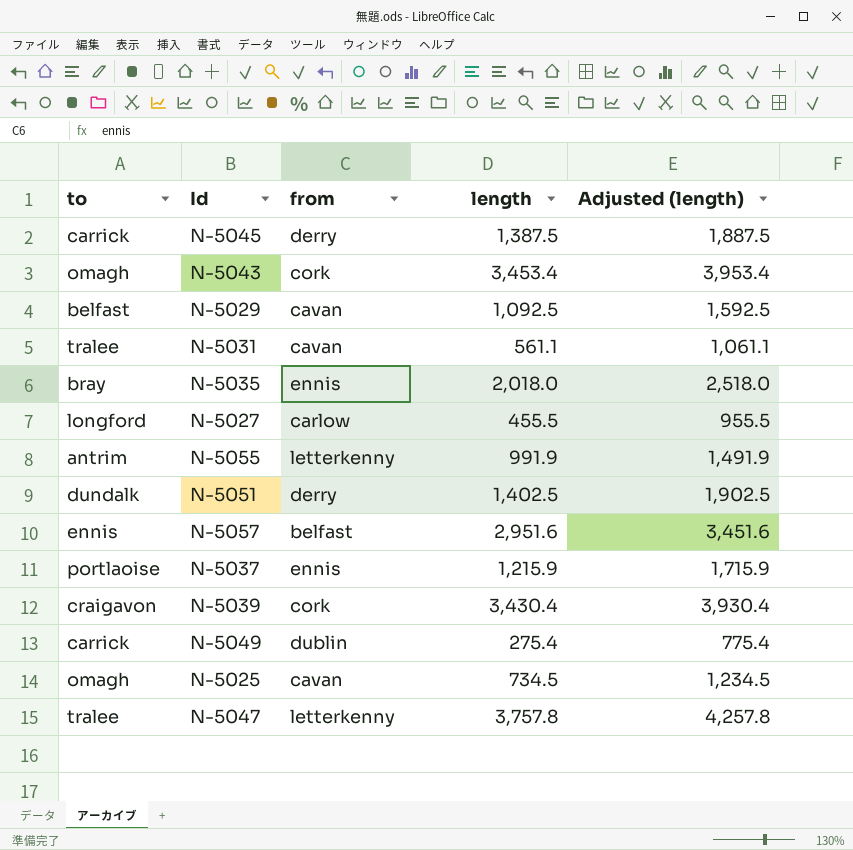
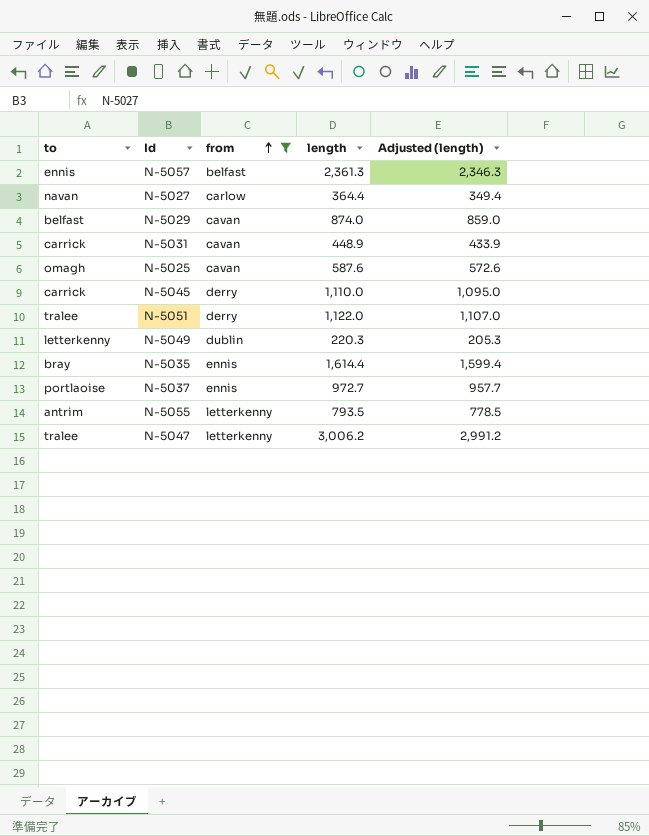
filter: none -> from != cork
row order: none -> from ascending
column Adjusted (length) | formula: [length] + 500 -> [length] - 15
N-5057 | length: 2,951.6 -> 2,361.3
N-5027 | to: longford -> navan
N-5027 | length: 455.5 -> 364.4
N-5029 | length: 1,092.5 -> 874.0
N-5031 | to: tralee -> carrick
N-5031 | length: 561.1 -> 448.9
N-5025 | length: 734.5 -> 587.6
N-5045 | length: 1,387.5 -> 1,110.0
N-5051 | to: dundalk -> tralee
N-5051 | length: 1,402.5 -> 1,122.0
N-5049 | to: carrick -> letterkenny
N-5049 | length: 275.4 -> 220.3
N-5035 | length: 2,018.0 -> 1,614.4
N-5037 | length: 1,215.9 -> 972.7
N-5055 | length: 991.9 -> 793.5
N-5047 | length: 3,757.8 -> 3,006.2

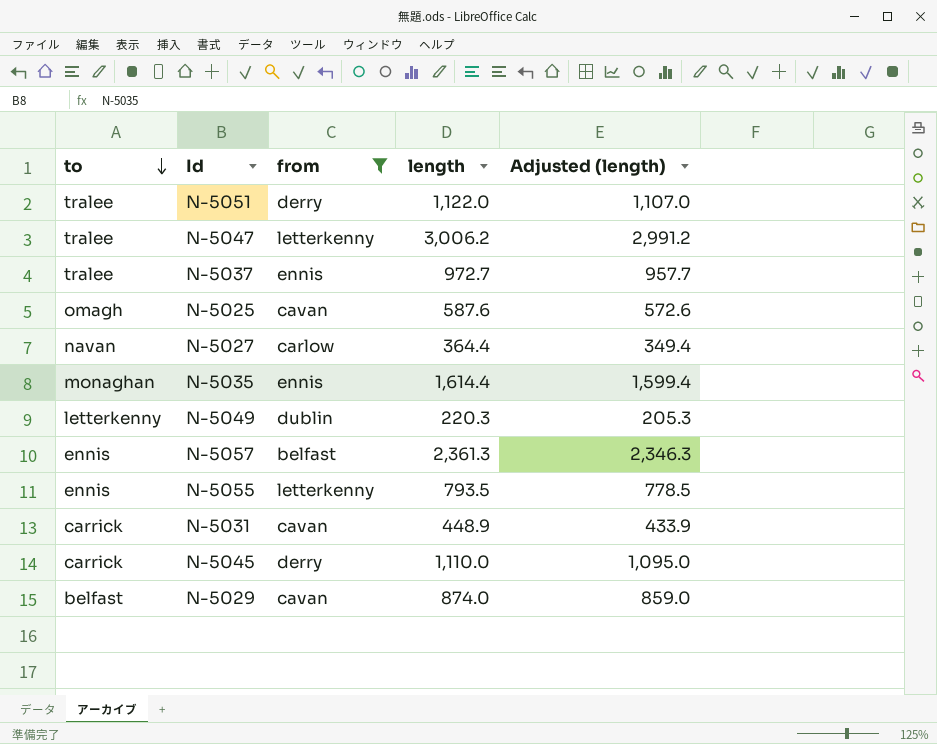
row order: from ascending -> to descending
N-5037 | to: portlaoise -> tralee
N-5035 | to: bray -> monaghan
N-5055 | to: antrim -> ennis

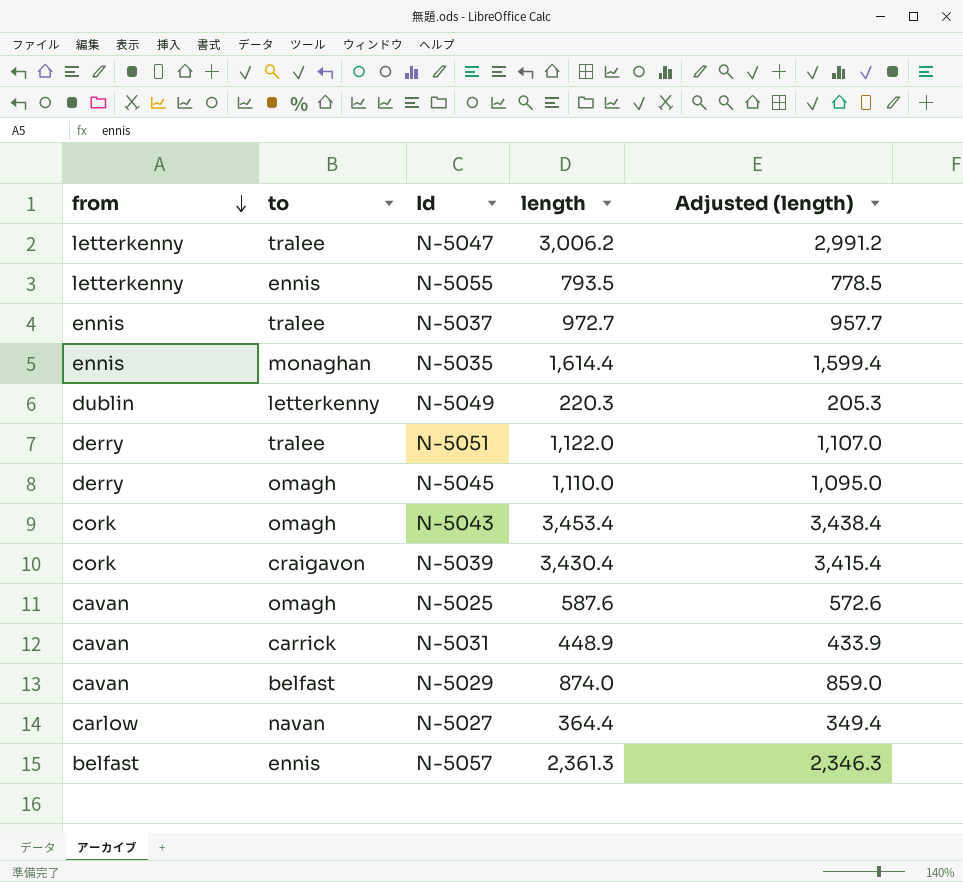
filter: from != cork -> none
row order: to descending -> from descending
column from | position: 3 -> 1
N-5045 | to: carrick -> omagh

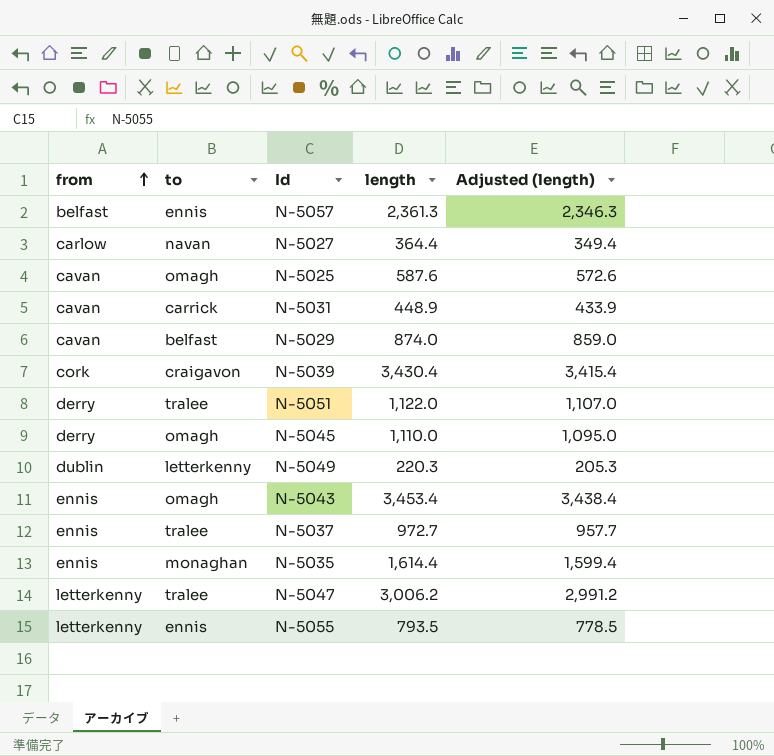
row order: from descending -> from ascending
N-5043 | from: cork -> ennis

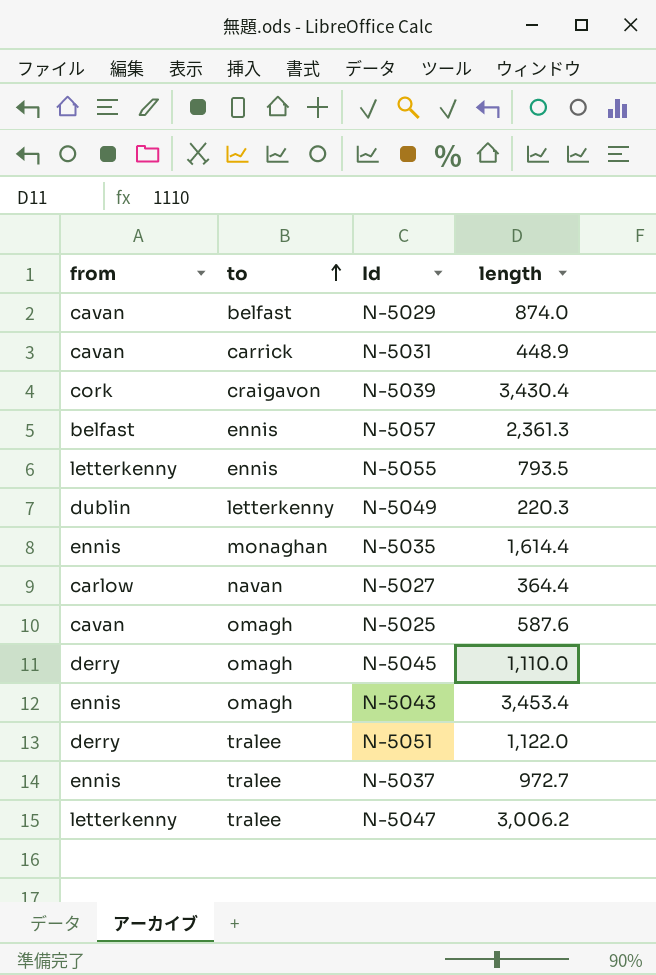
row order: from ascending -> to ascending
column Adjusted (length) | formula: [length] - 15 -> none

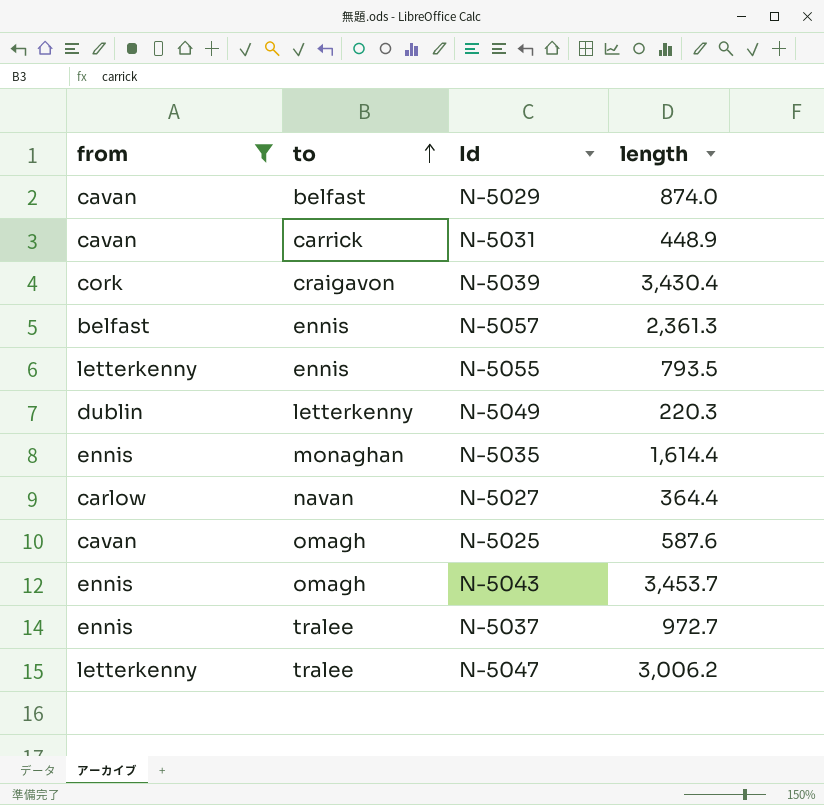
filter: none -> from != derry
N-5043 | length: 3,453.4 -> 3,453.7

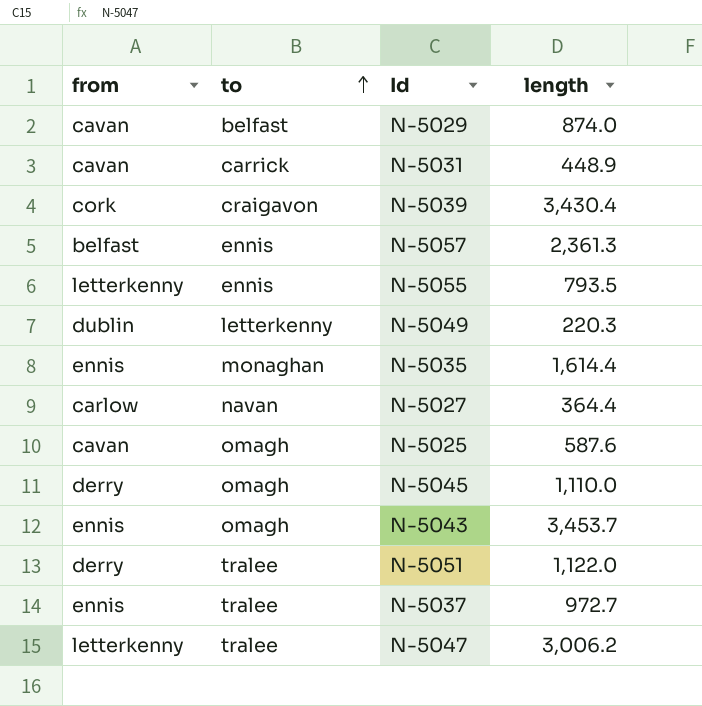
filter: from != derry -> none

